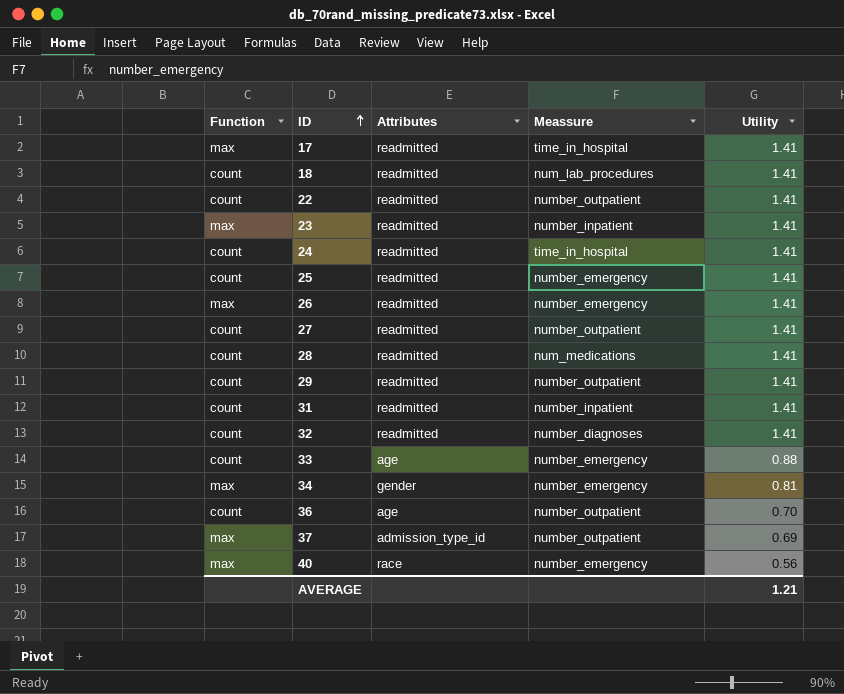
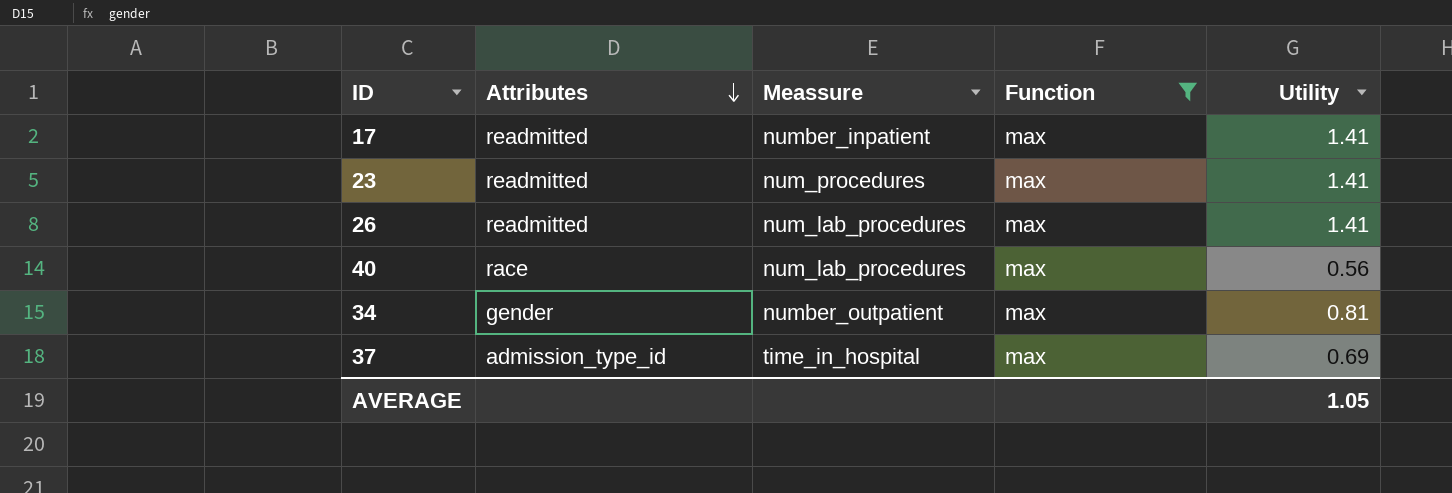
filter: none -> Function = max
row order: ID ascending -> Attributes descending
column Function | position: 1 -> 4
17 | Meassure: time_in_hospital -> number_inpatient
23 | Meassure: number_inpatient -> num_procedures
26 | Meassure: number_emergency -> num_lab_procedures
40 | Meassure: number_emergency -> num_lab_procedures
34 | Meassure: number_emergency -> number_outpatient
37 | Meassure: number_outpatient -> time_in_hospital
AVERAGE | Utility: 1.21 -> 1.05

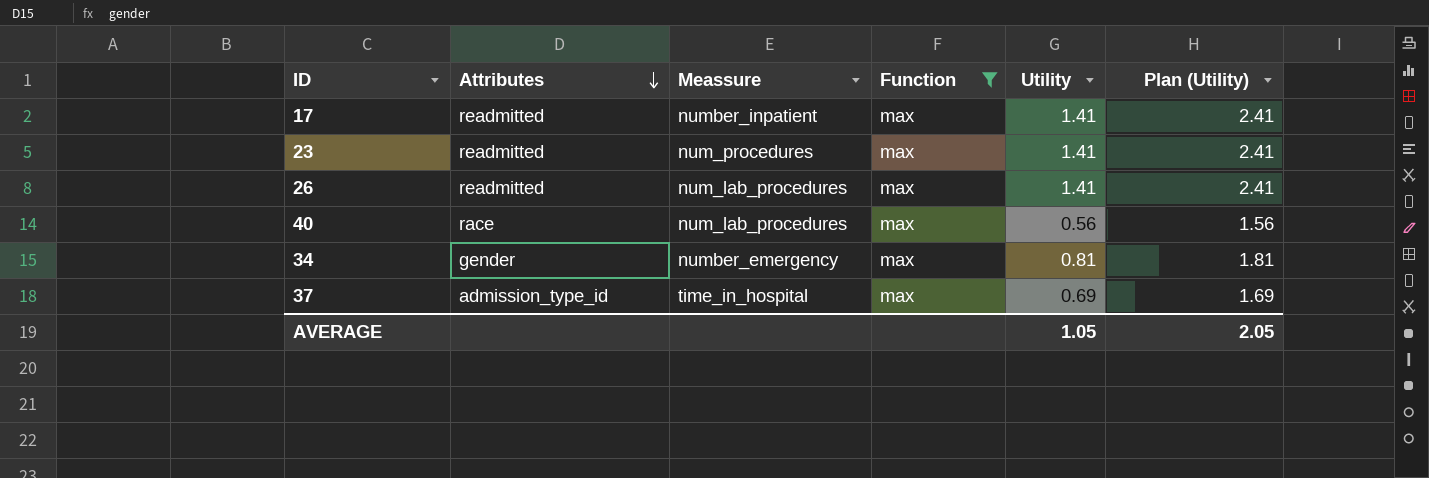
column Plan (Utility) | formula: none -> [Utility] + 1
34 | Meassure: number_outpatient -> number_emergency

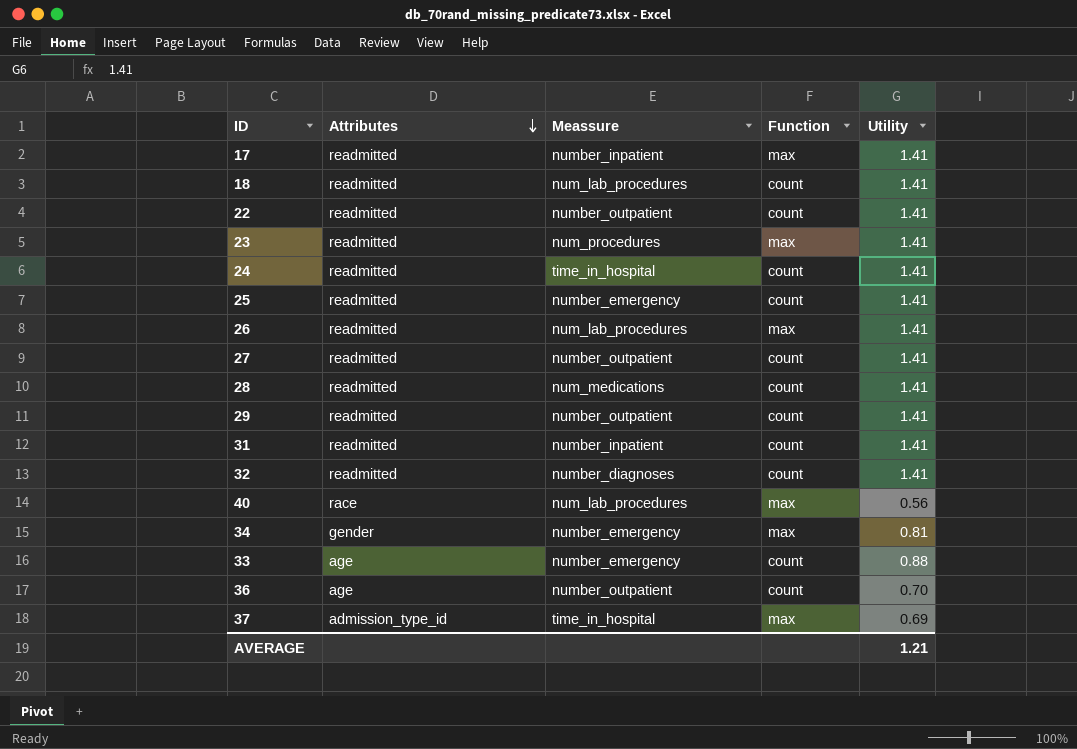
filter: Function = max -> none
column Plan (Utility) | formula: [Utility] + 1 -> none
AVERAGE | Utility: 1.05 -> 1.21

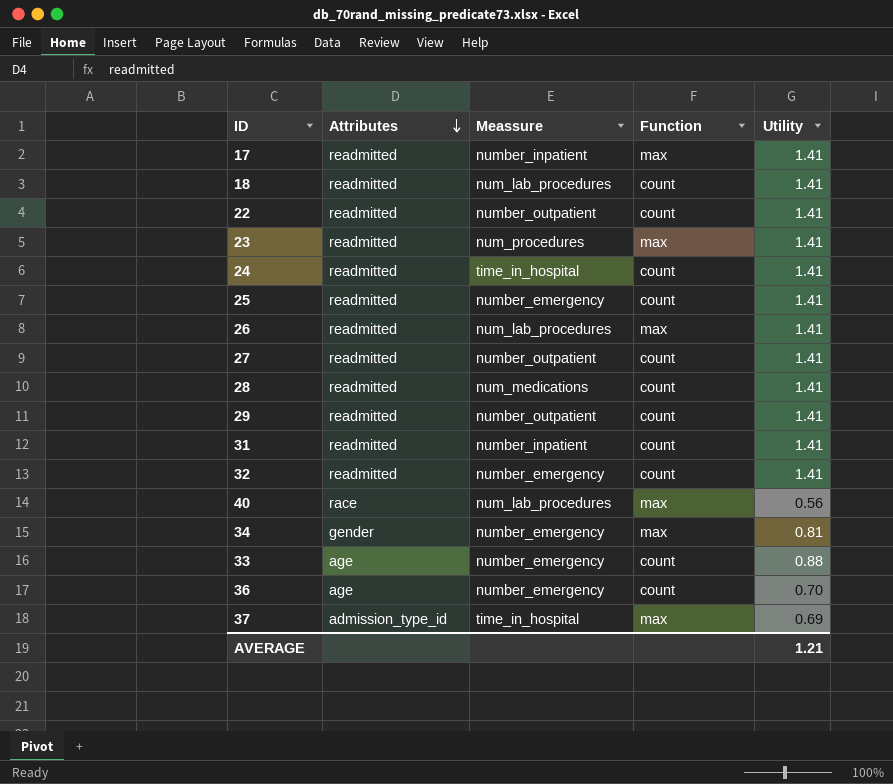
32 | Meassure: number_diagnoses -> number_emergency
36 | Meassure: number_outpatient -> number_emergency

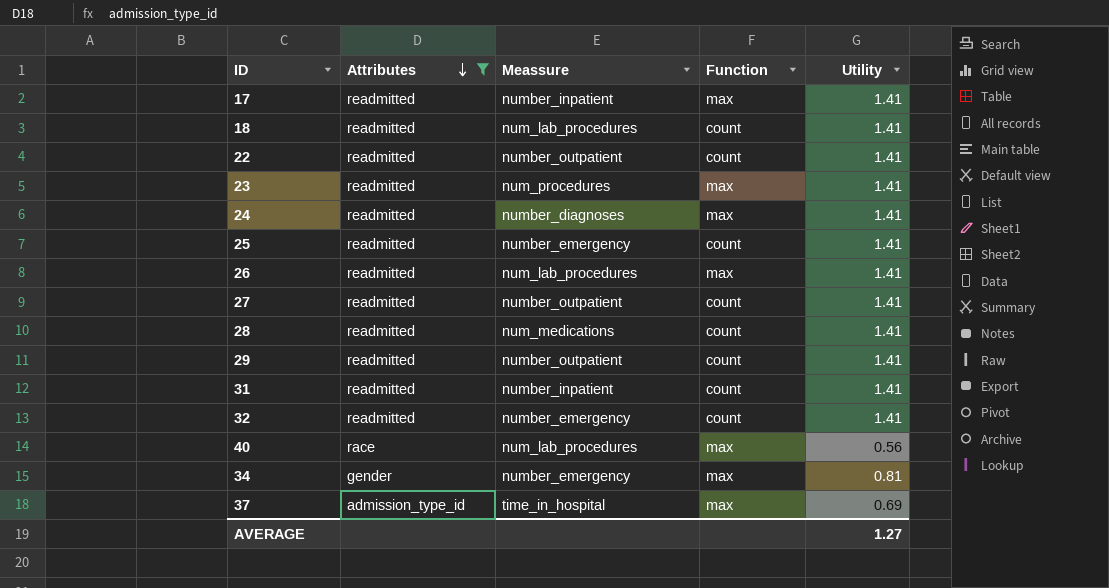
filter: none -> Attributes != age
24 | Meassure: time_in_hospital -> number_diagnoses
24 | Function: count -> max
AVERAGE | Utility: 1.21 -> 1.27

